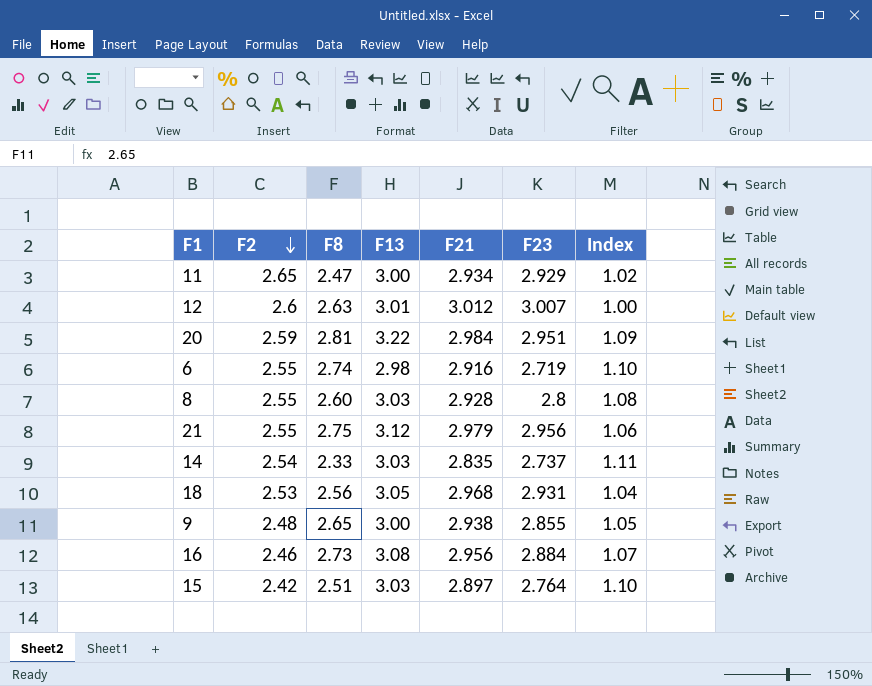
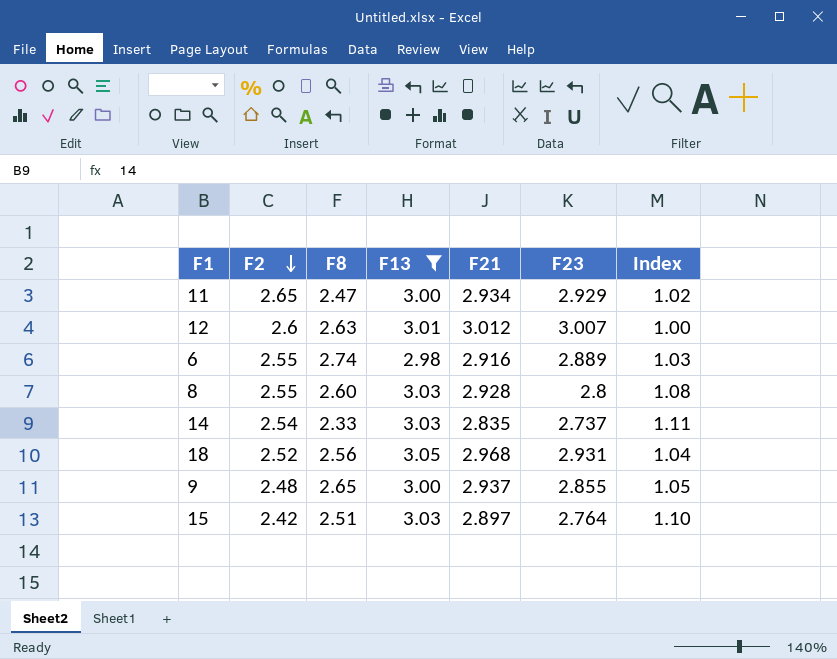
filter: none -> F13 <= 3.05
6 | F23: 2.719 -> 2.889
6 | Index: 1.10 -> 1.03
18 | F2: 2.53 -> 2.52
9 | F21: 2.938 -> 2.937

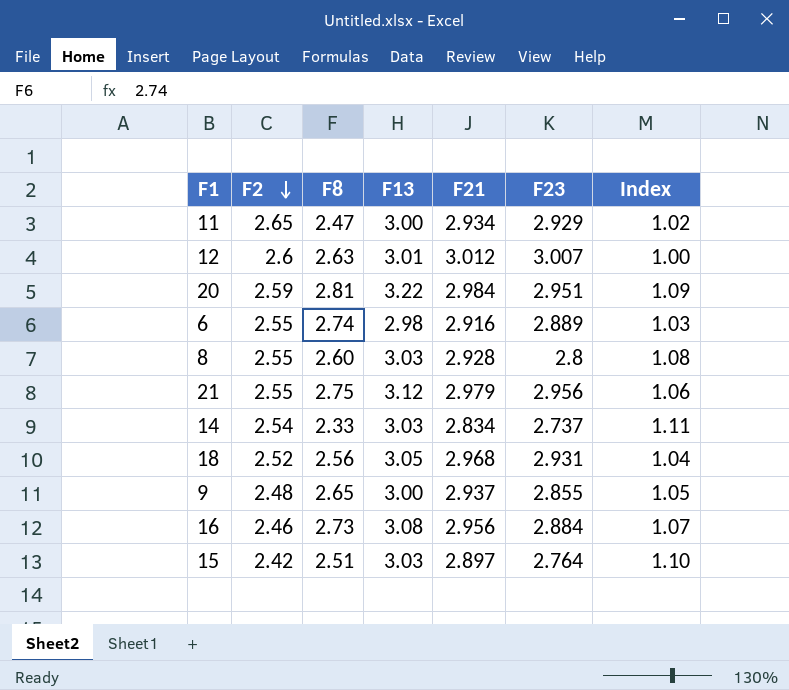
filter: F13 <= 3.05 -> none
14 | F21: 2.835 -> 2.834

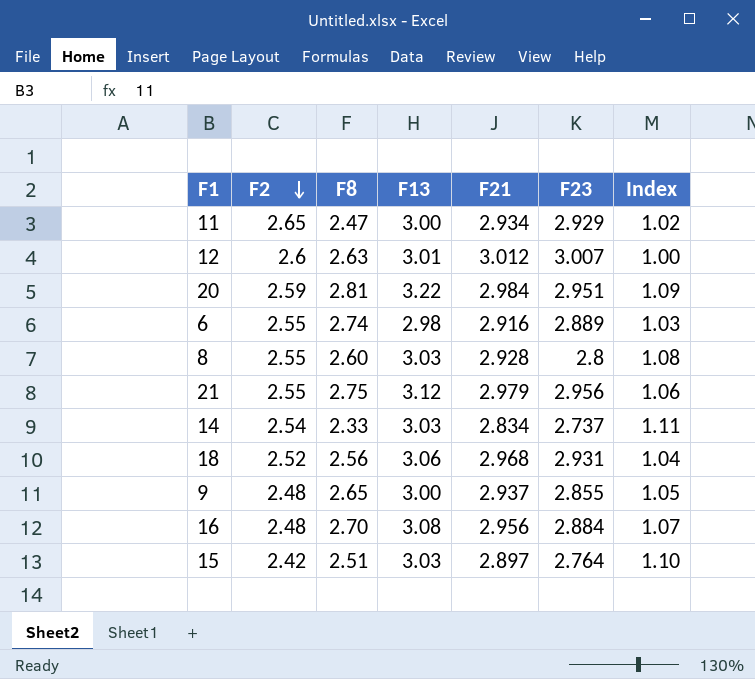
18 | F13: 3.05 -> 3.06
16 | F2: 2.46 -> 2.48
16 | F8: 2.73 -> 2.70

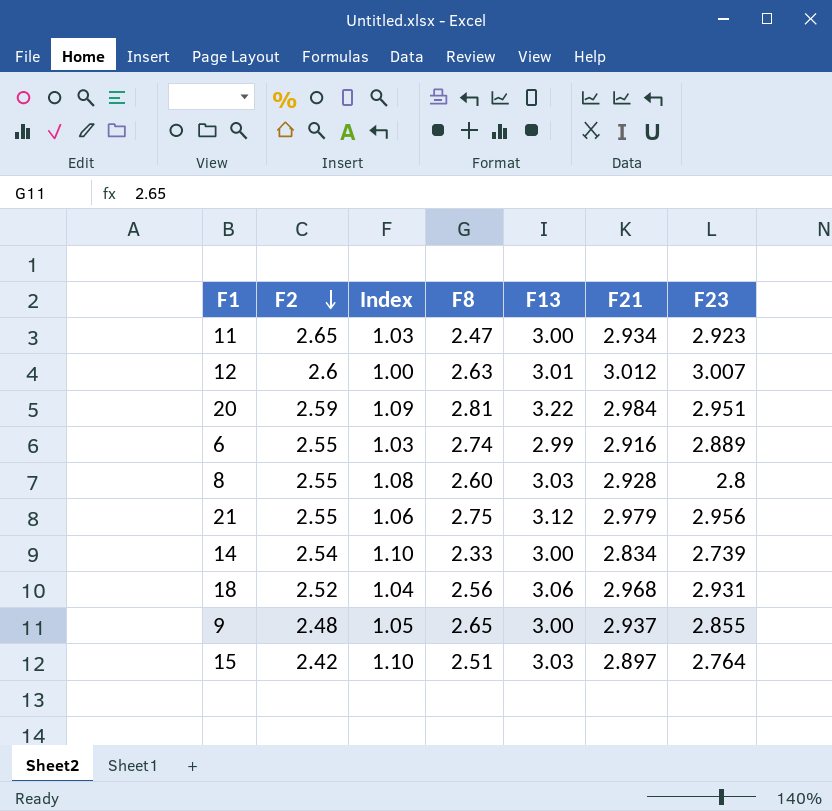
column Index | position: 7 -> 3
row 16: 2.48 | 2.70 | 3.08 | 2.956 | 2.884 | 1.07 -> none
11 | Index: 1.02 -> 1.03
11 | F23: 2.929 -> 2.923
6 | F13: 2.98 -> 2.99
14 | Index: 1.11 -> 1.10
14 | F13: 3.03 -> 3.00
14 | F23: 2.737 -> 2.739

